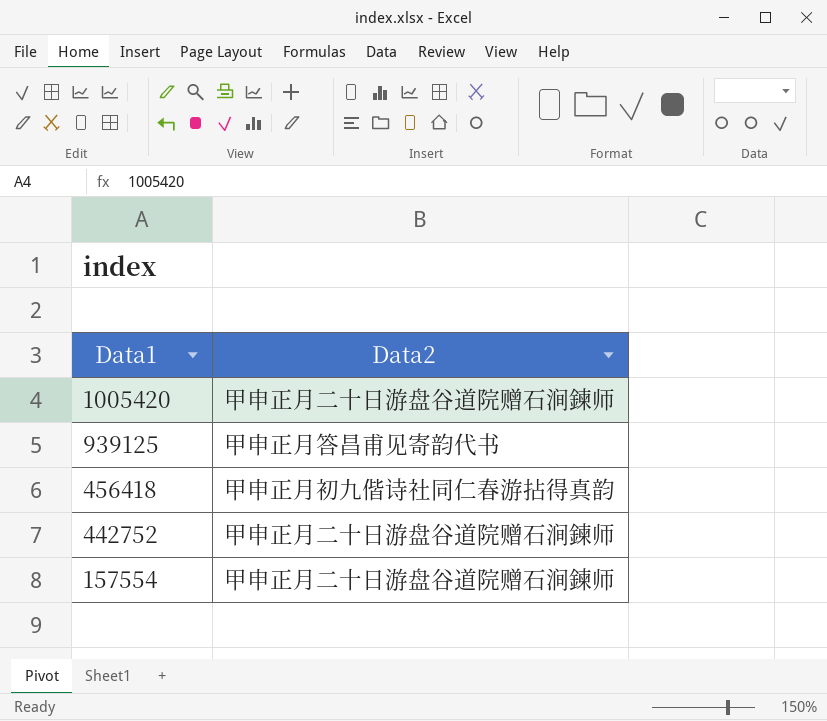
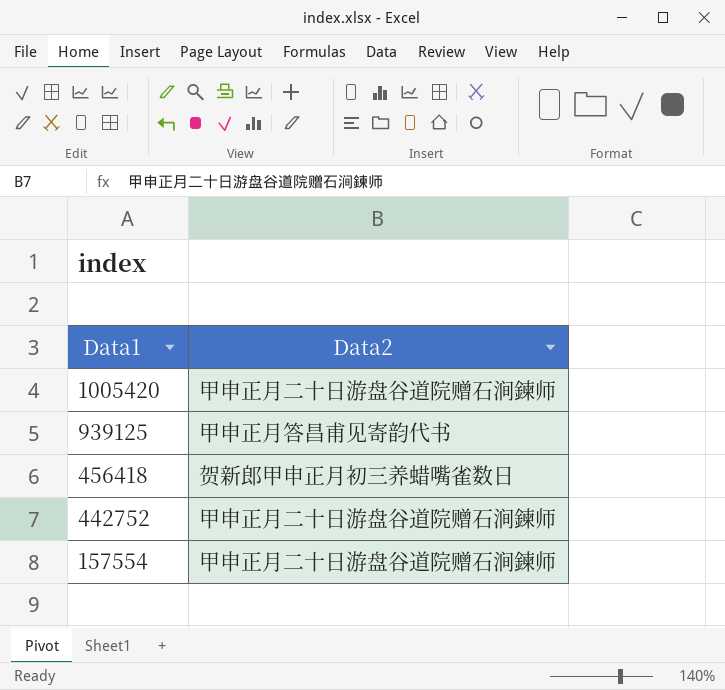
456418 | Data2: 甲申正月初九偕诗社同仁春游拈得真韵 -> 贺新郎甲申正月初三养蜡嘴雀数日

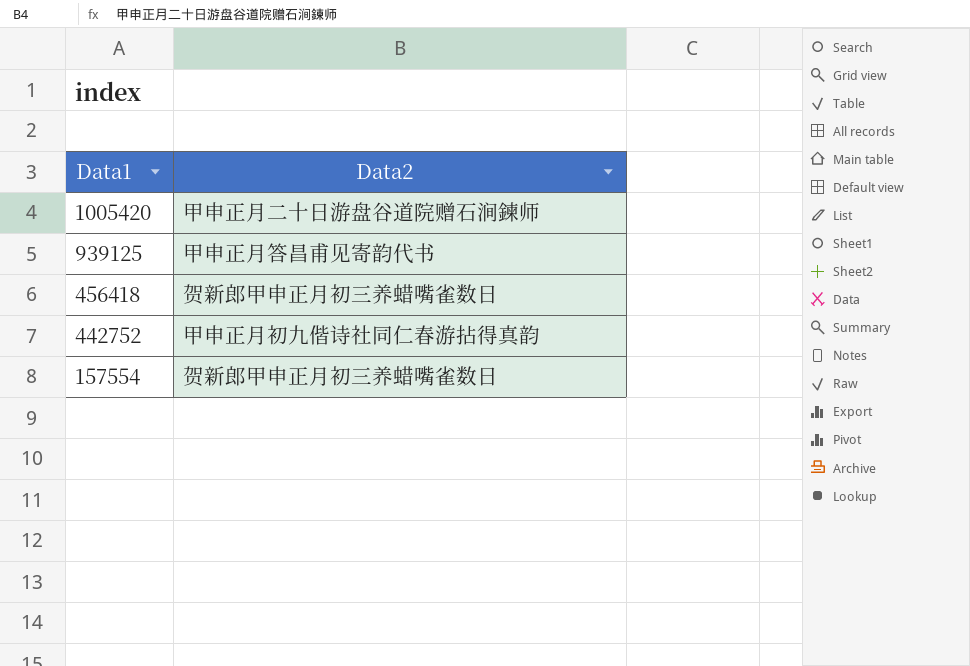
442752 | Data2: 甲申正月二十日游盘谷道院赠石涧鍊师 -> 甲申正月初九偕诗社同仁春游拈得真韵
157554 | Data2: 甲申正月二十日游盘谷道院赠石涧鍊师 -> 贺新郎甲申正月初三养蜡嘴雀数日

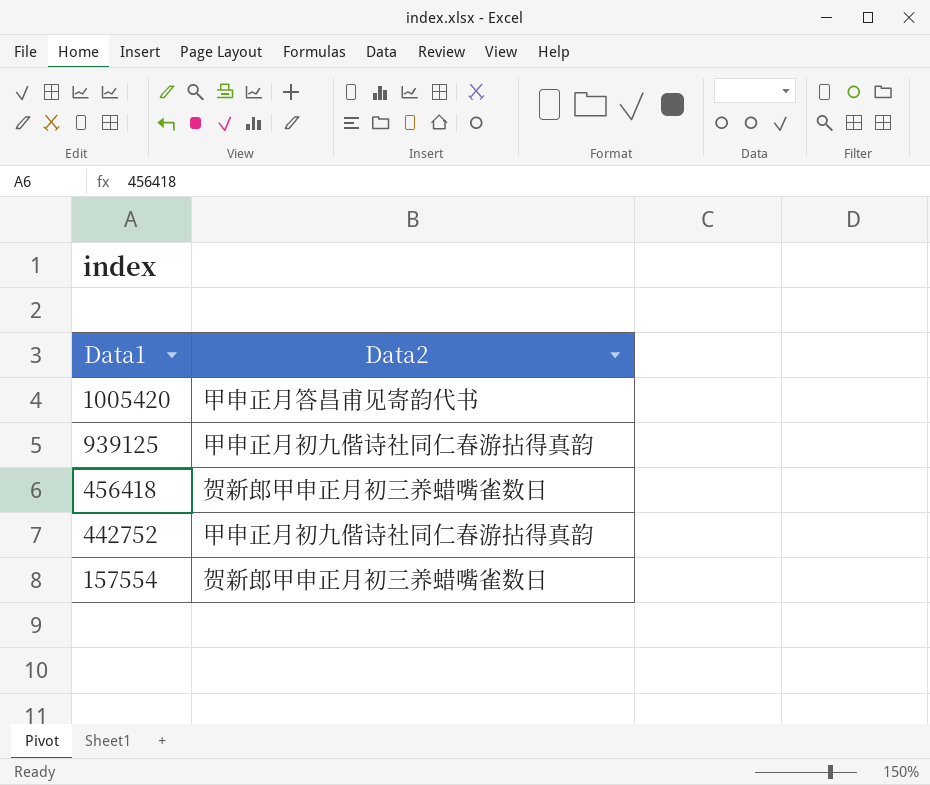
1005420 | Data2: 甲申正月二十日游盘谷道院赠石涧鍊师 -> 甲申正月答昌甫见寄韵代书
939125 | Data2: 甲申正月答昌甫见寄韵代书 -> 甲申正月初九偕诗社同仁春游拈得真韵

